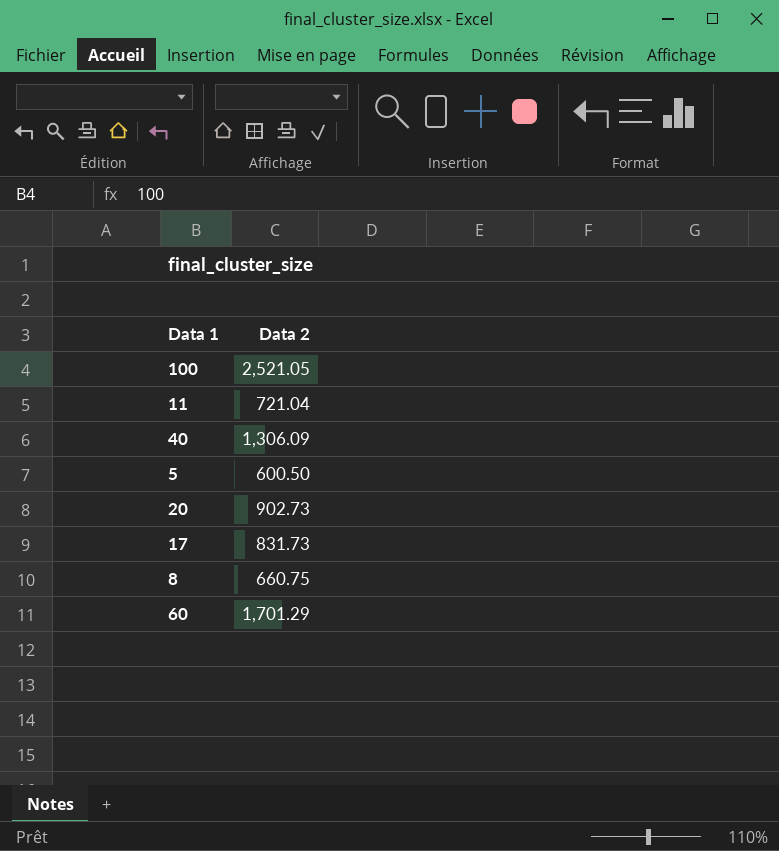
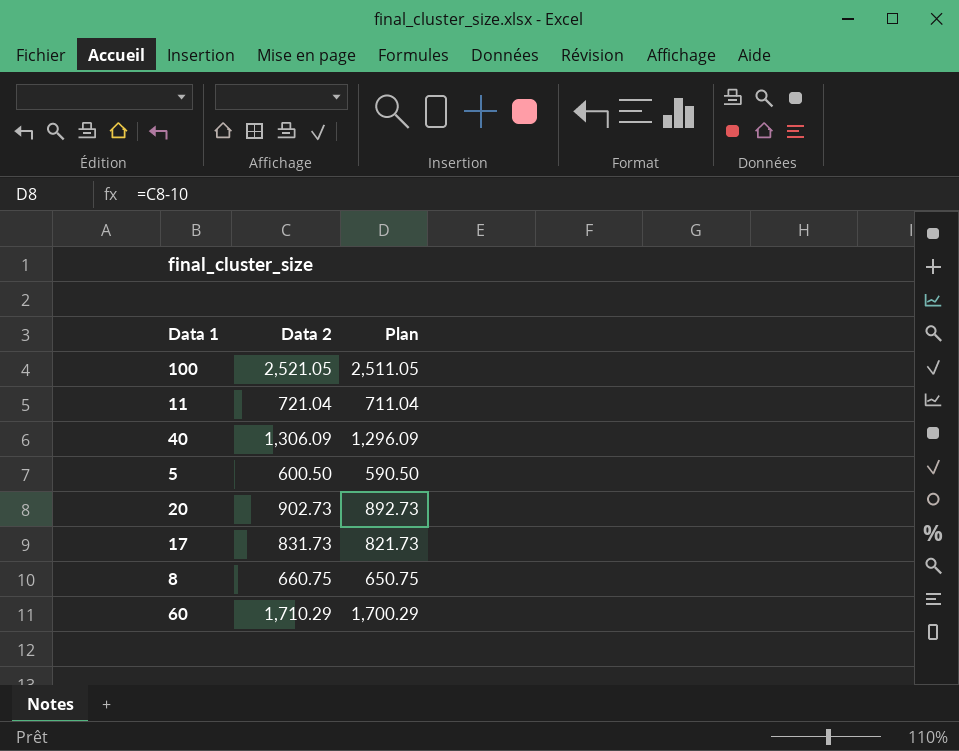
column Plan | formula: none -> [Data 2] - 10
60 | Data 2: 1,701.29 -> 1,710.29

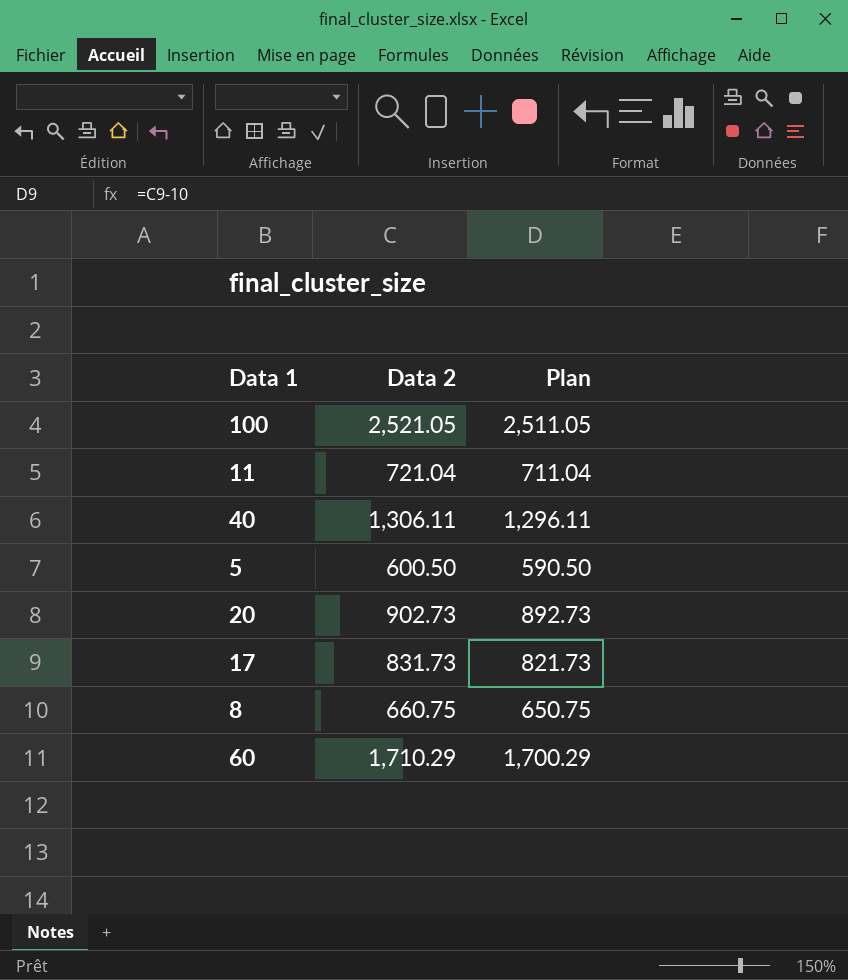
40 | Data 2: 1,306.09 -> 1,306.11
40 | Plan: 1,296.09 -> 1,296.11

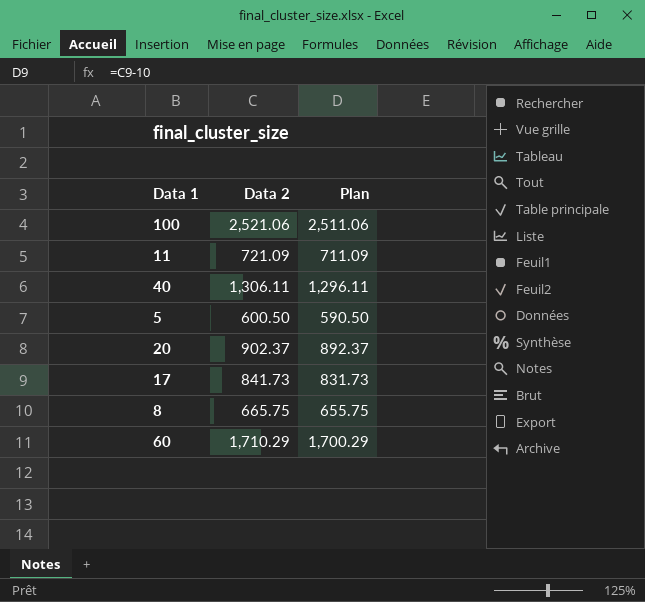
100 | Data 2: 2,521.05 -> 2,521.06
100 | Plan: 2,511.05 -> 2,511.06
11 | Data 2: 721.04 -> 721.09
11 | Plan: 711.04 -> 711.09
20 | Data 2: 902.73 -> 902.37
20 | Plan: 892.73 -> 892.37
17 | Data 2: 831.73 -> 841.73
17 | Plan: 821.73 -> 831.73
8 | Data 2: 660.75 -> 665.75
8 | Plan: 650.75 -> 655.75

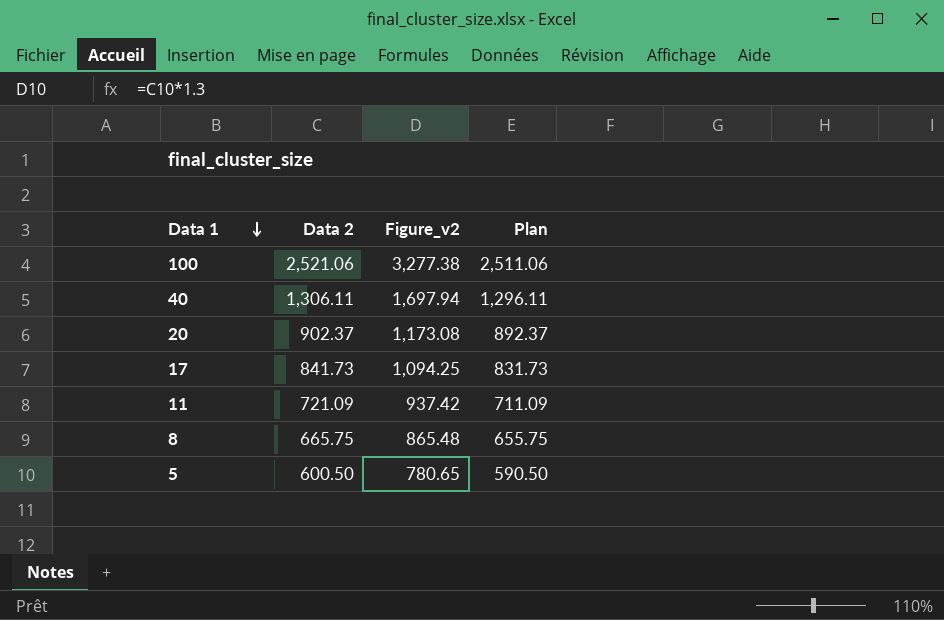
row order: none -> Data 1 descending
column Figure_v2 | formula: none -> [Data 2] * 1.3
row 60: 1,710.29 | 1,700.29 -> none

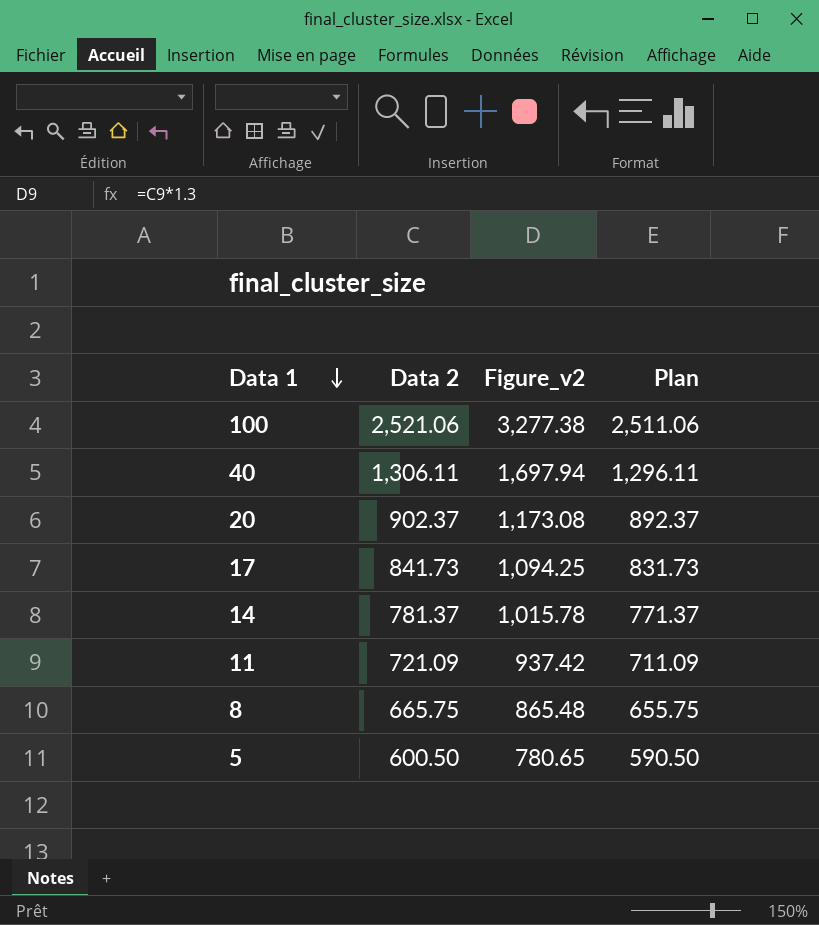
row 14: none -> 781.37 | 1,015.78 | 771.37

